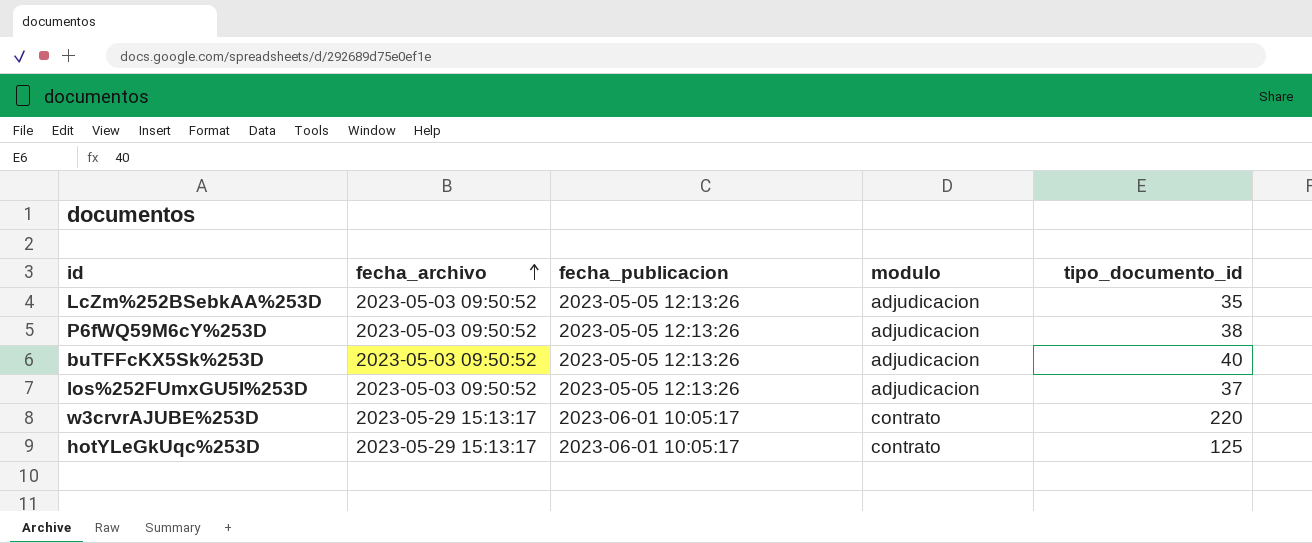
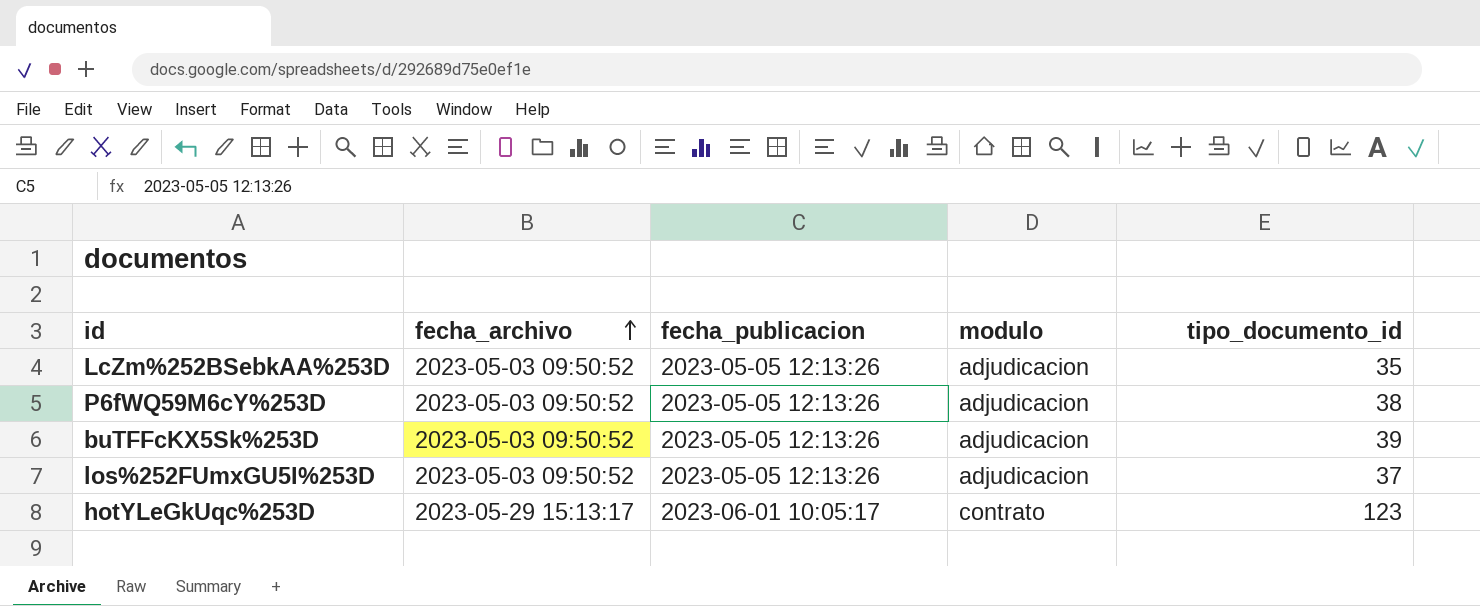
row w3crvrAJUBE%253D: 2023-05-29 15:13:17 | 2023-06-01 10:05:17 | contrato | 220 -> none
buTFFcKX5Sk%253D | tipo_documento_id: 40 -> 39
hotYLeGkUqc%253D | tipo_documento_id: 125 -> 123

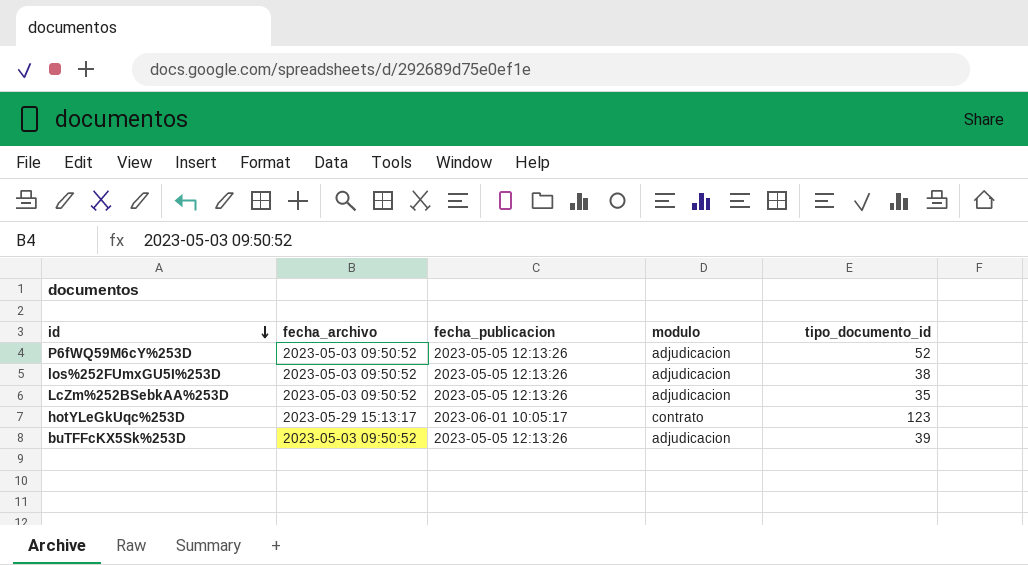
row order: fecha_archivo ascending -> id descending
P6fWQ59M6cY%253D | tipo_documento_id: 38 -> 52
los%252FUmxGU5I%253D | tipo_documento_id: 37 -> 38

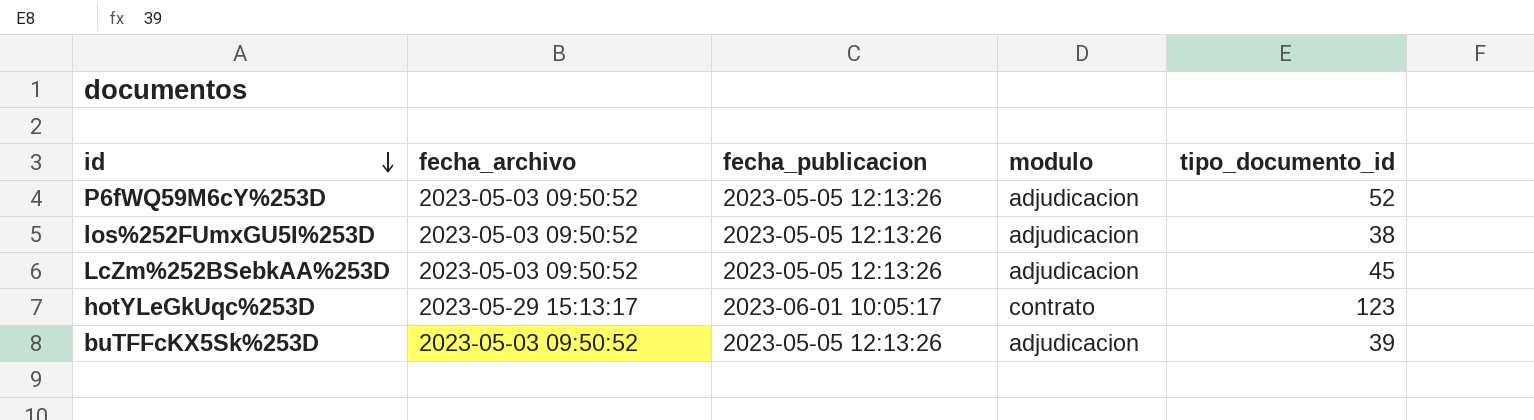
LcZm%252BSebkAA%253D | tipo_documento_id: 35 -> 45

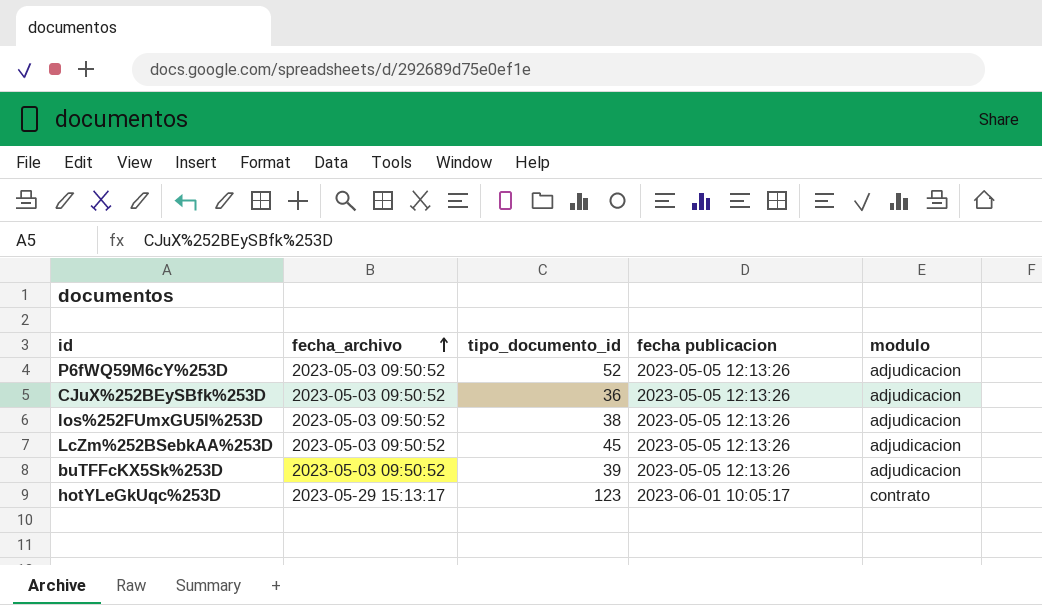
row order: id descending -> fecha_archivo ascending
column tipo_documento_id | position: 5 -> 3
column name: fecha_publicacion -> fecha publicacion
row CJuX%252BEySBfk%253D: none -> 2023-05-03 09:50:52 | 36 | 2023-05-05 12:13:26 | adjudicacion

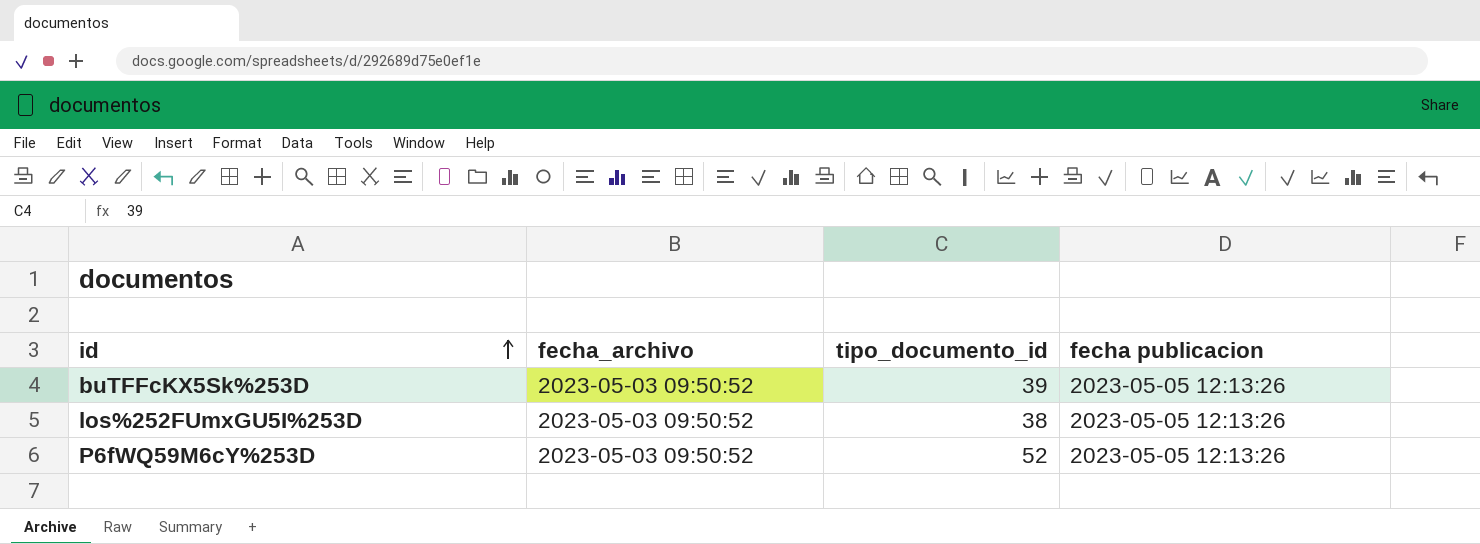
row order: fecha_archivo ascending -> id ascending
column modulo | position: 5 -> none
row CJuX%252BEySBfk%253D: 2023-05-03 09:50:52 | 36 | 2023-05-05 12:13:26 | adjudicacion -> none
row LcZm%252BSebkAA%253D: 2023-05-03 09:50:52 | 45 | 2023-05-05 12:13:26 | adjudicacion -> none
row hotYLeGkUqc%253D: 2023-05-29 15:13:17 | 123 | 2023-06-01 10:05:17 | contrato -> none

